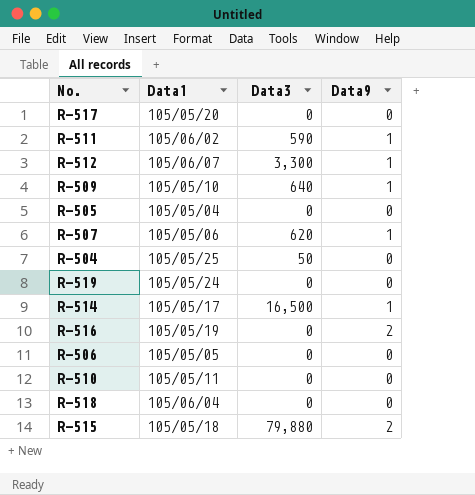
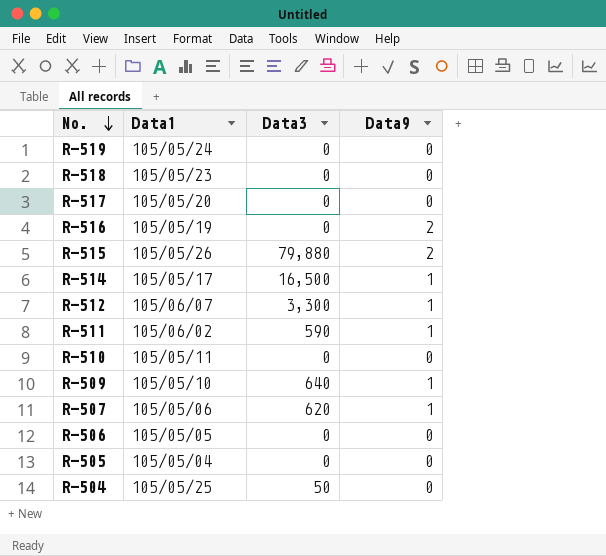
row order: none -> No. descending
R-518 | Data1: 105/06/04 -> 105/05/23
R-515 | Data1: 105/05/18 -> 105/05/26

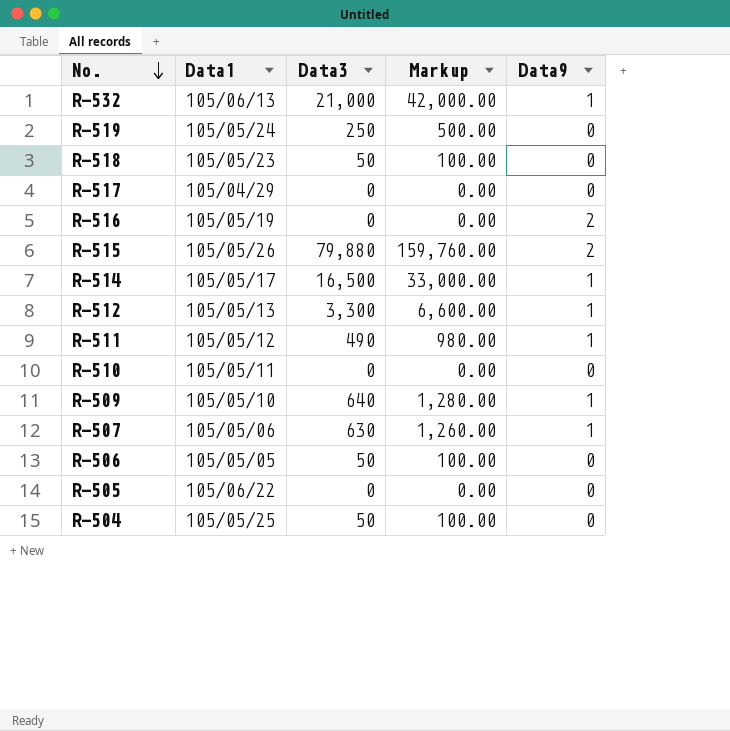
column Markup | formula: none -> [Data3] * 2
row R-532: none -> 105/06/13 | 21,000 | 42,000.00 | 1
R-519 | Data3: 0 -> 250
R-518 | Data3: 0 -> 50
R-517 | Data1: 105/05/20 -> 105/04/29
R-512 | Data1: 105/06/07 -> 105/05/13
R-511 | Data1: 105/06/02 -> 105/05/12
R-511 | Data3: 590 -> 490
R-507 | Data3: 620 -> 630
R-506 | Data3: 0 -> 50
R-505 | Data1: 105/05/04 -> 105/06/22

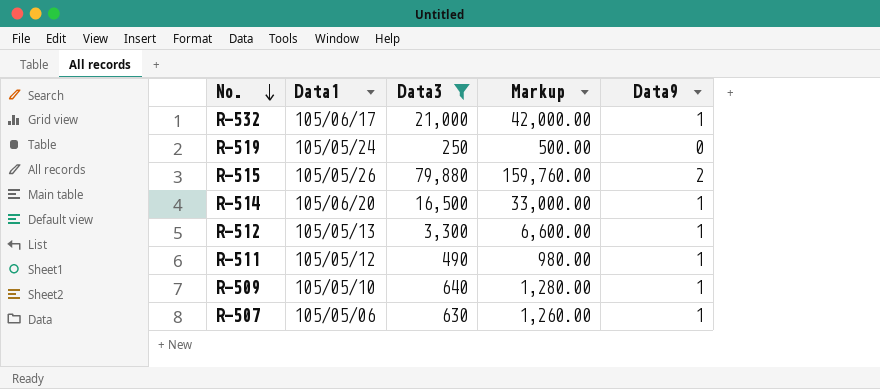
filter: none -> Data3 >= 250
R-532 | Data1: 105/06/13 -> 105/06/17
R-514 | Data1: 105/05/17 -> 105/06/20

